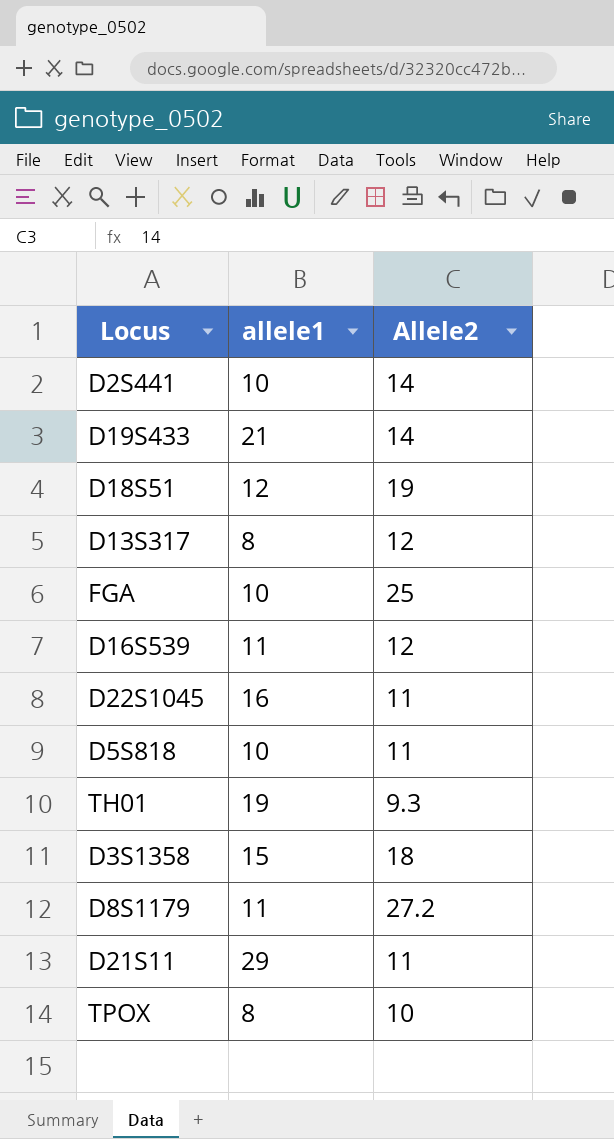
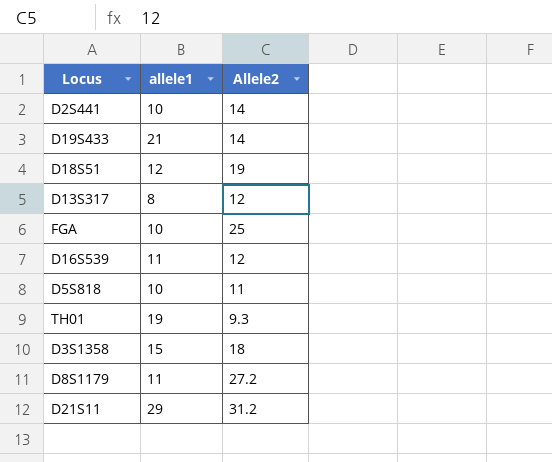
row D22S1045: 16 | 11 -> none
row TPOX: 8 | 10 -> none
D21S11 | Allele2: 11 -> 31.2

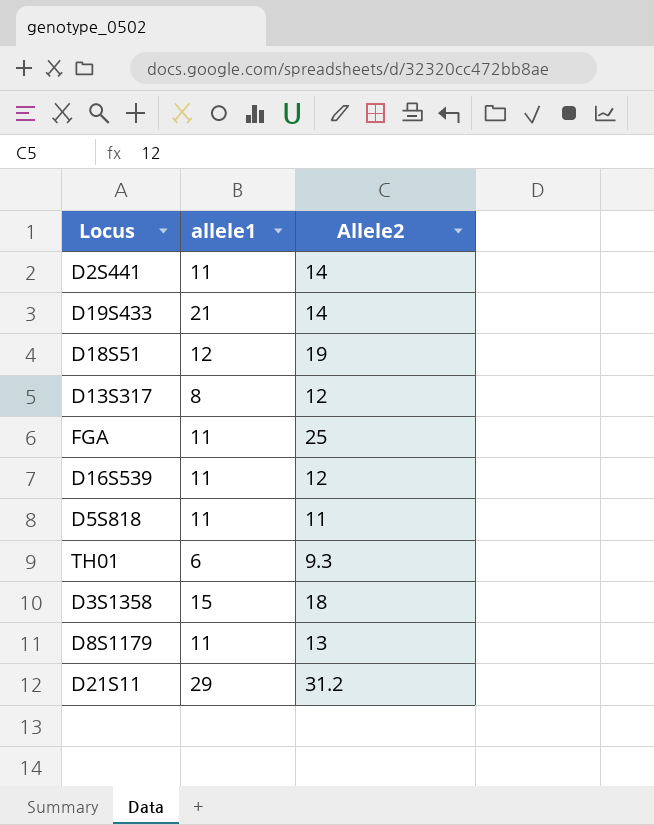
D2S441 | allele1: 10 -> 11
FGA | allele1: 10 -> 11
D5S818 | allele1: 10 -> 11
TH01 | allele1: 19 -> 6
D8S1179 | Allele2: 27.2 -> 13

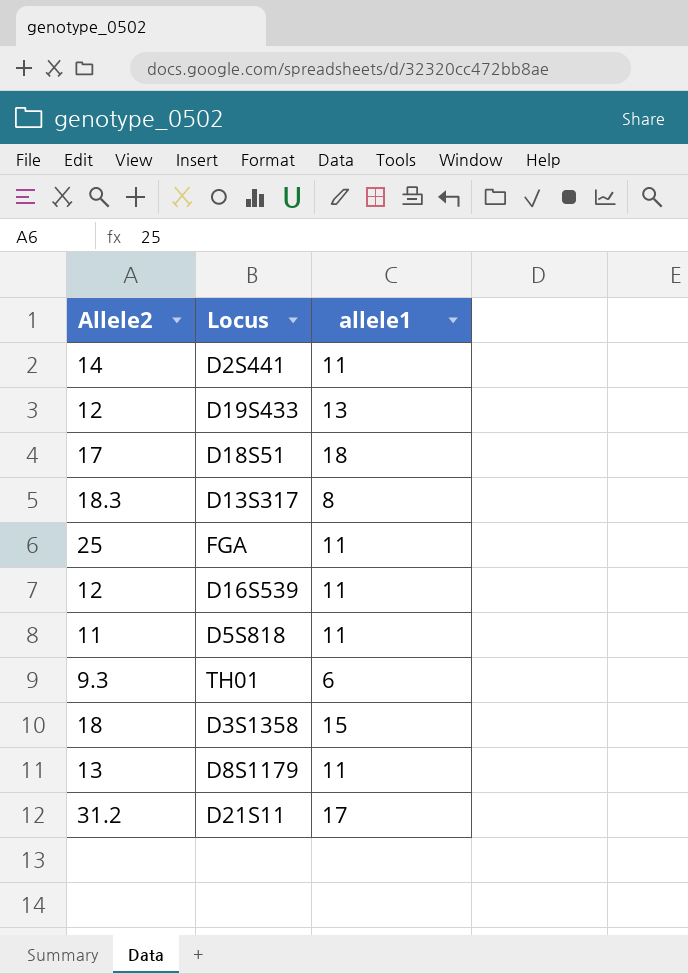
column Allele2 | position: 3 -> 1
D19S433 | Allele2: 14 -> 12
D19S433 | allele1: 21 -> 13
D18S51 | Allele2: 19 -> 17
D18S51 | allele1: 12 -> 18
D13S317 | Allele2: 12 -> 18.3
D21S11 | allele1: 29 -> 17

